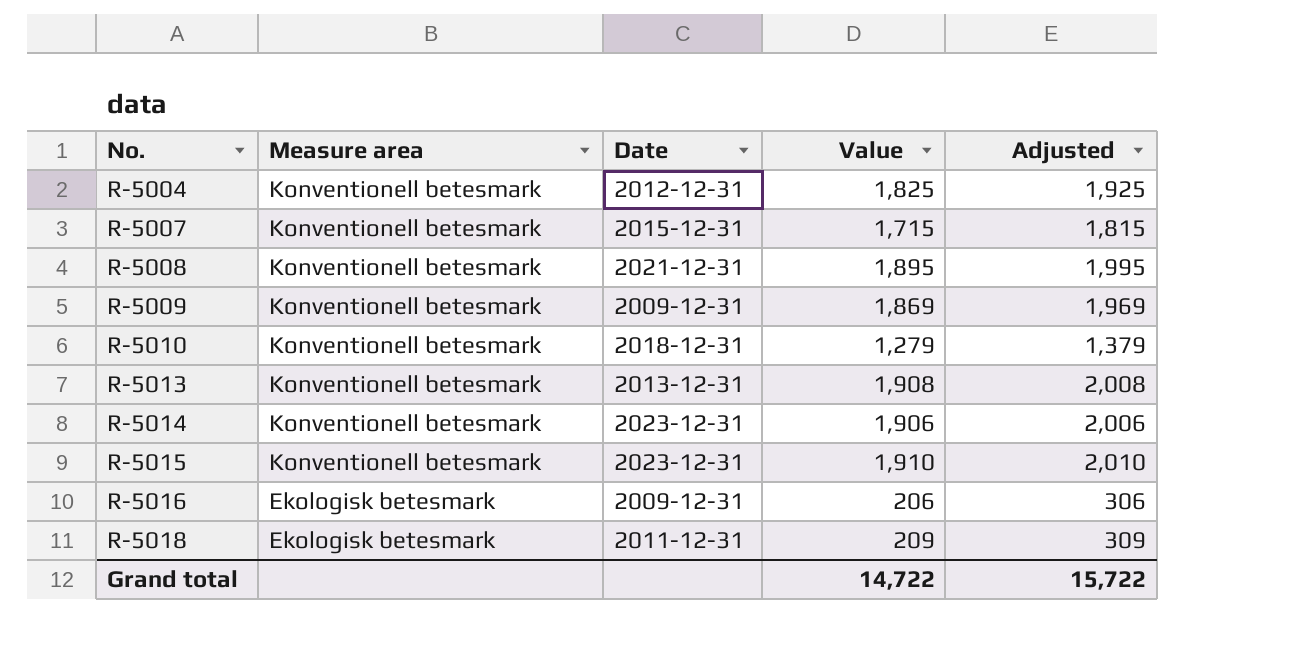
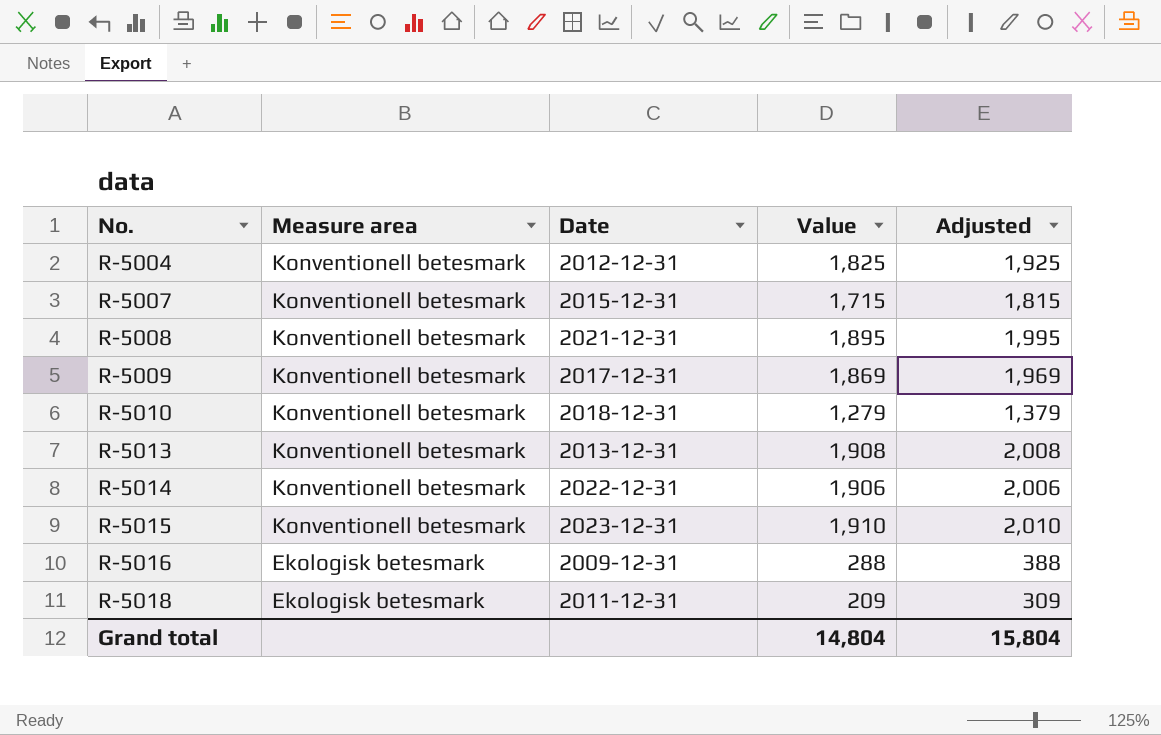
R-5009 | Date: 2009-12-31 -> 2017-12-31
R-5014 | Date: 2023-12-31 -> 2022-12-31
R-5016 | Value: 206 -> 288
R-5016 | Adjusted: 306 -> 388
Grand total | Value: 14,722 -> 14,804
Grand total | Adjusted: 15,722 -> 15,804

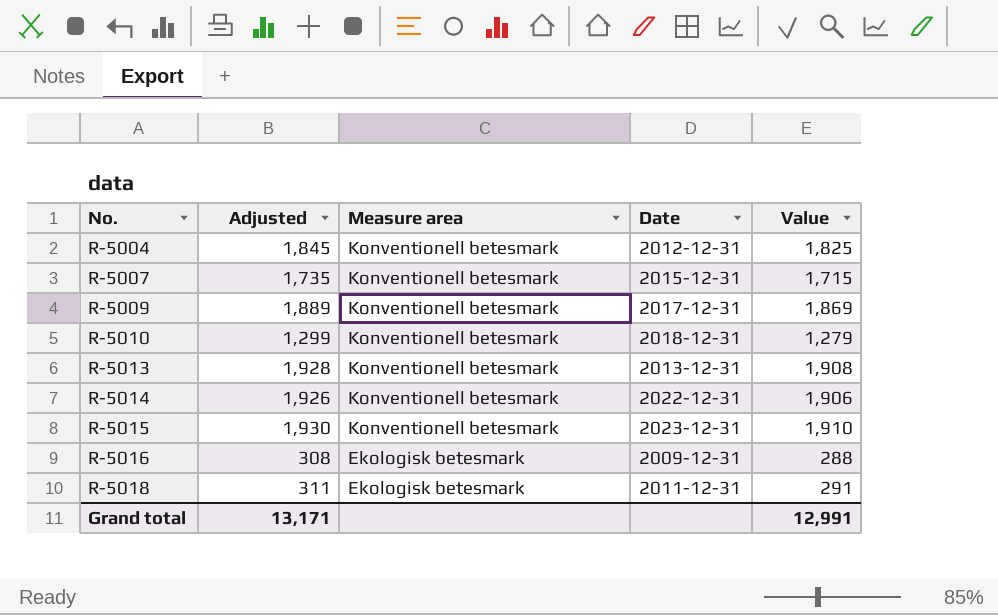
column Adjusted | formula: [Value] + 100 -> [Value] + 20
column Adjusted | position: 5 -> 2
row R-5008: Konventionell betesmark | 2021-12-31 | 1,895 | 1,995 -> none
R-5018 | Value: 209 -> 291
Grand total | Adjusted: 15,804 -> 13,171
Grand total | Value: 14,804 -> 12,991

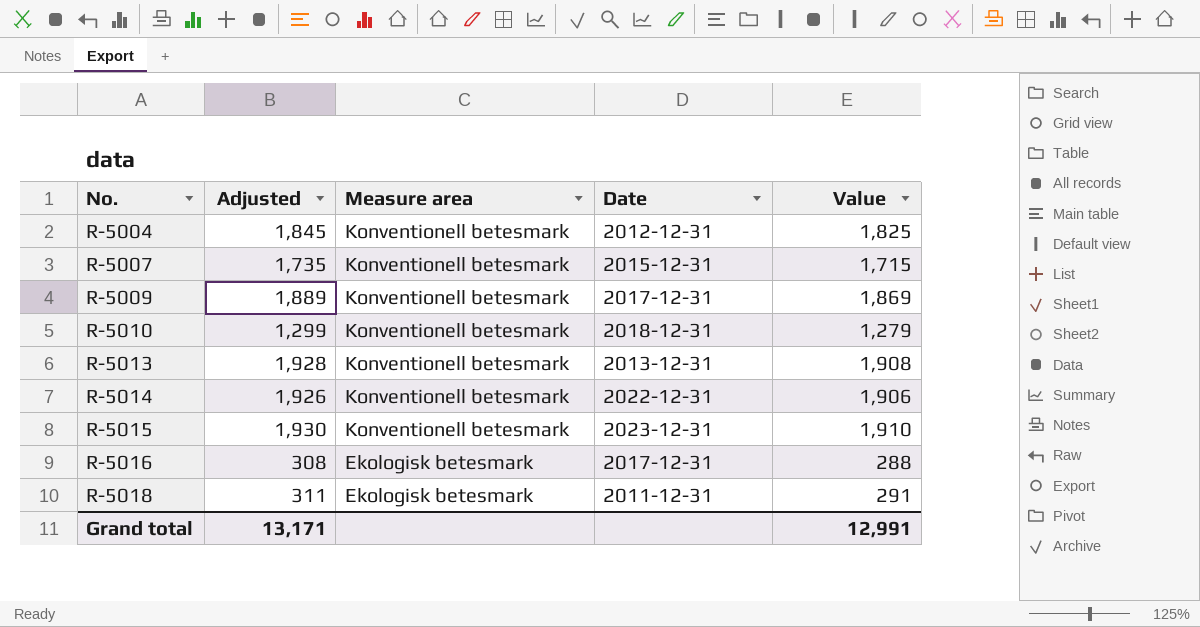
R-5016 | Date: 2009-12-31 -> 2017-12-31

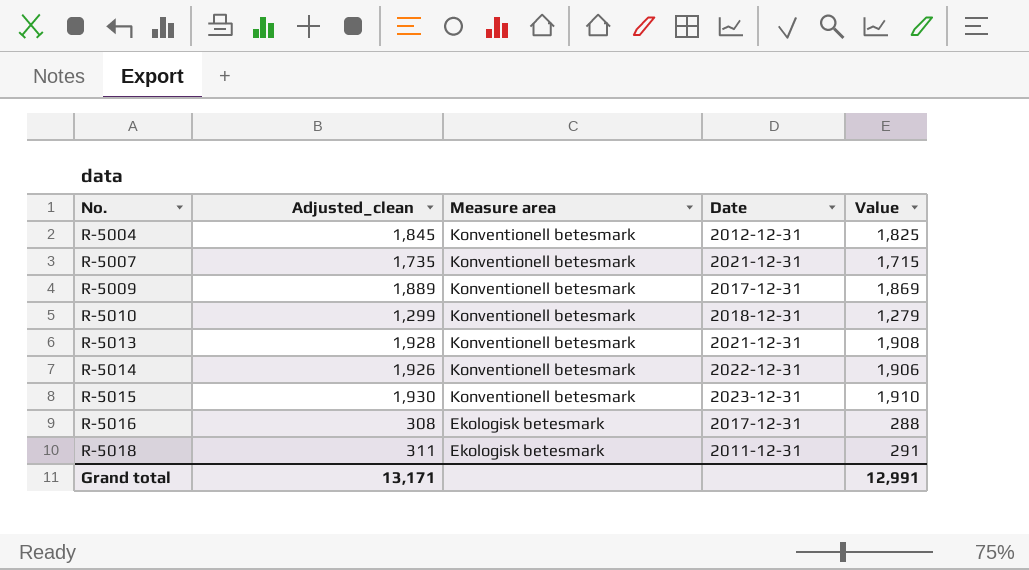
column name: Adjusted -> Adjusted_clean
R-5007 | Date: 2015-12-31 -> 2021-12-31
R-5013 | Date: 2013-12-31 -> 2021-12-31

